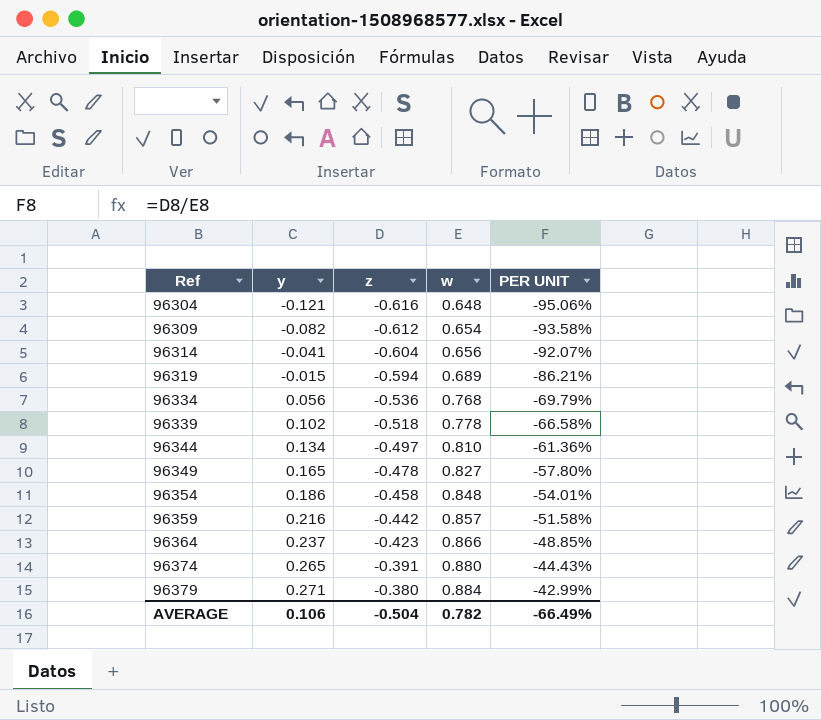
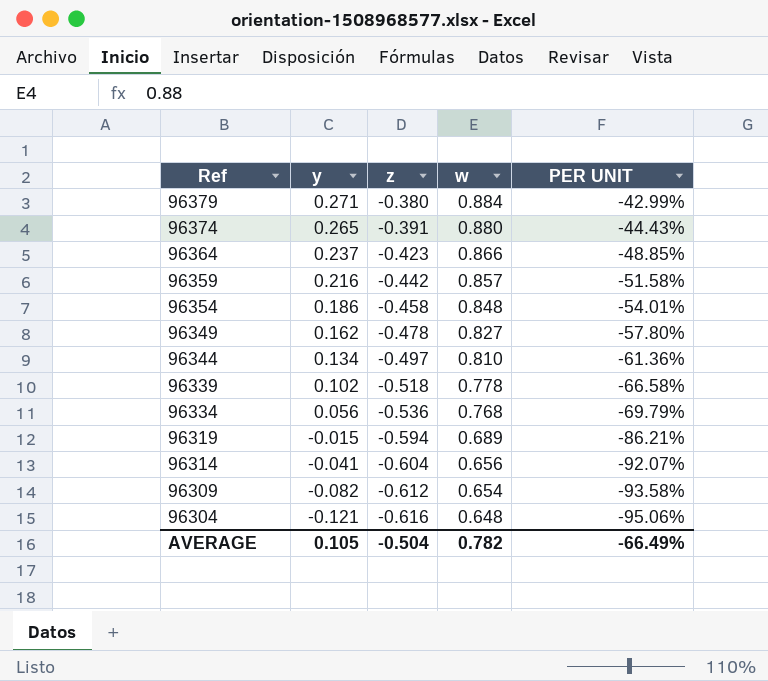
row order: Ref ascending -> Ref descending
96349 | y: 0.165 -> 0.162
AVERAGE | y: 0.106 -> 0.105

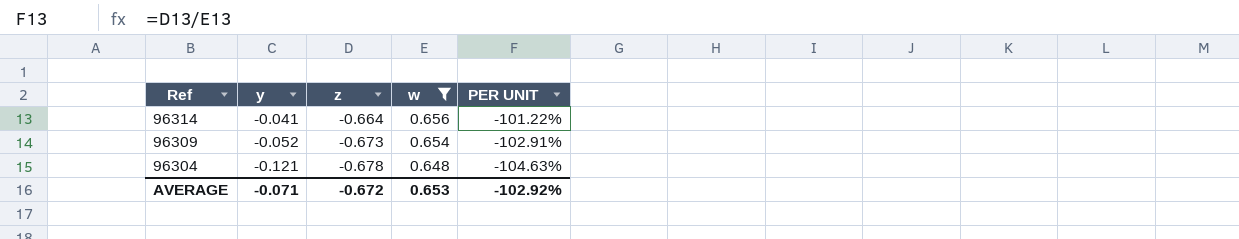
filter: none -> w <= 0.656
96314 | z: -0.604 -> -0.664
96314 | PER UNIT: -92.07% -> -101.22%
96309 | y: -0.082 -> -0.052
96309 | z: -0.612 -> -0.673
96309 | PER UNIT: -93.58% -> -102.91%
96304 | z: -0.616 -> -0.678
96304 | PER UNIT: -95.06% -> -104.63%
AVERAGE | y: 0.105 -> -0.071
AVERAGE | z: -0.504 -> -0.672
AVERAGE | w: 0.782 -> 0.653
AVERAGE | PER UNIT: -66.49% -> -102.92%

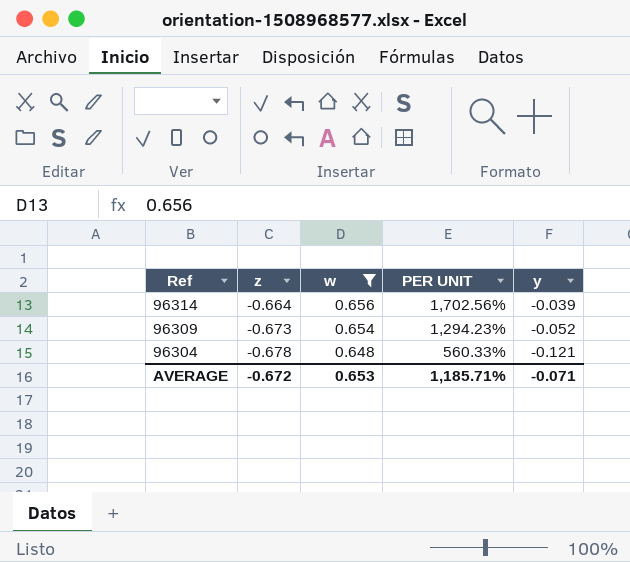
column PER UNIT | formula: [z] / [w] -> [z] / [y]
column y | position: 2 -> 5
96314 | y: -0.041 -> -0.039
AVERAGE | PER UNIT: -102.92% -> 1,185.71%

